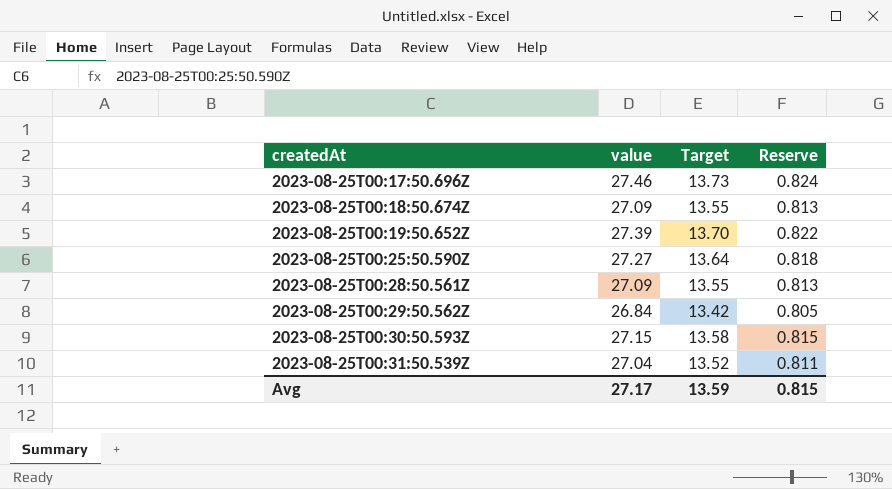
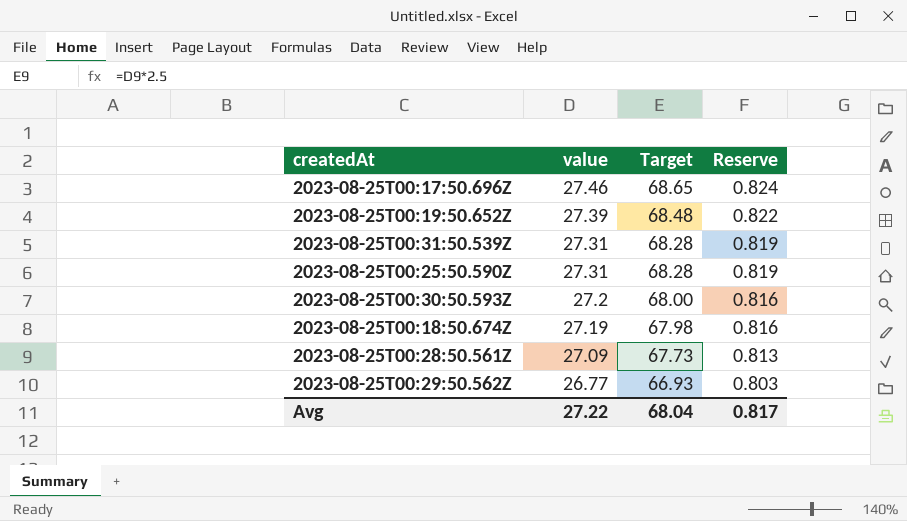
row order: createdAt ascending -> value descending
column Target | formula: [value] * 0.5 -> [value] * 2.5
2023-08-25T00:31:50.539Z | value: 27.04 -> 27.31
2023-08-25T00:31:50.539Z | Reserve: 0.811 -> 0.819
2023-08-25T00:25:50.590Z | value: 27.27 -> 27.31
2023-08-25T00:25:50.590Z | Reserve: 0.818 -> 0.819
2023-08-25T00:30:50.593Z | value: 27.15 -> 27.2
2023-08-25T00:30:50.593Z | Reserve: 0.815 -> 0.816
2023-08-25T00:18:50.674Z | value: 27.09 -> 27.19
2023-08-25T00:18:50.674Z | Reserve: 0.813 -> 0.816
2023-08-25T00:29:50.562Z | value: 26.84 -> 26.77
2023-08-25T00:29:50.562Z | Reserve: 0.805 -> 0.803
Avg | value: 27.17 -> 27.22
Avg | Target: 13.59 -> 68.04
Avg | Reserve: 0.815 -> 0.817

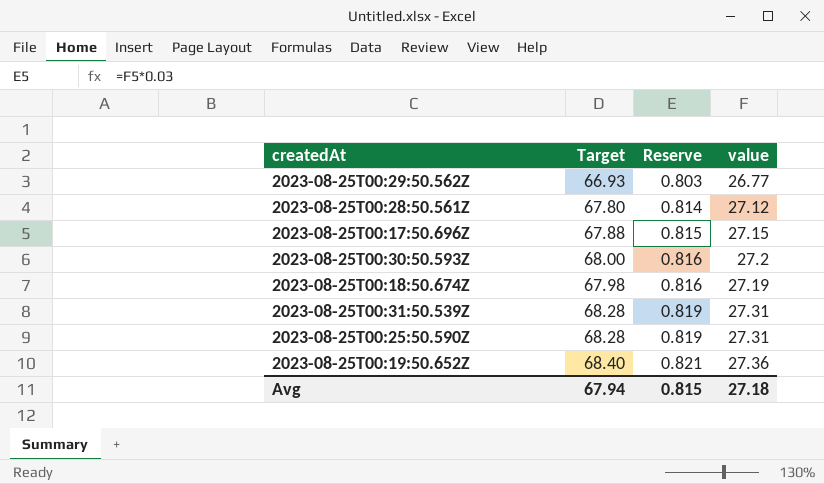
row order: value descending -> Reserve ascending
column value | position: 2 -> 4
2023-08-25T00:28:50.561Z | Target: 67.73 -> 67.80
2023-08-25T00:28:50.561Z | Reserve: 0.813 -> 0.814
2023-08-25T00:28:50.561Z | value: 27.09 -> 27.12
2023-08-25T00:17:50.696Z | Target: 68.65 -> 67.88
2023-08-25T00:17:50.696Z | Reserve: 0.824 -> 0.815
2023-08-25T00:17:50.696Z | value: 27.46 -> 27.15
2023-08-25T00:19:50.652Z | Target: 68.48 -> 68.40
2023-08-25T00:19:50.652Z | Reserve: 0.822 -> 0.821
2023-08-25T00:19:50.652Z | value: 27.39 -> 27.36
Avg | Target: 68.04 -> 67.94
Avg | Reserve: 0.817 -> 0.815
Avg | value: 27.22 -> 27.18

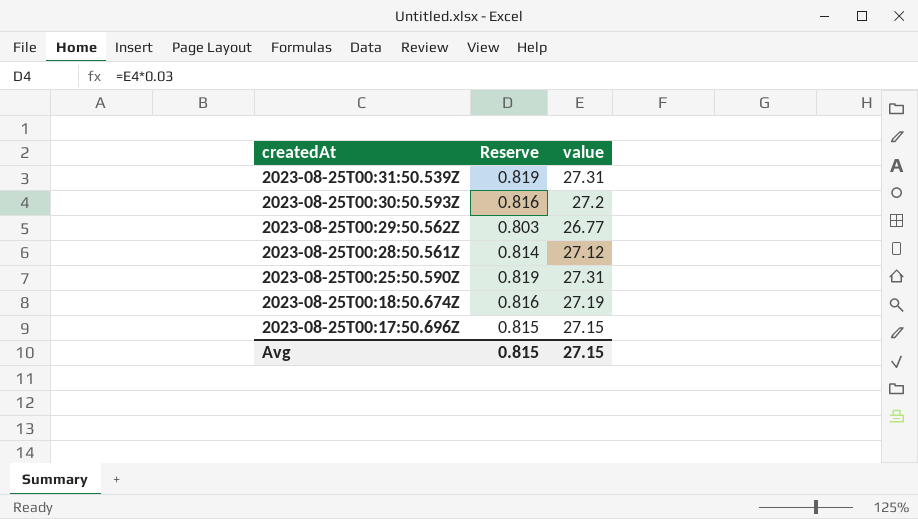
row order: Reserve ascending -> createdAt descending
column Target | formula: [value] * 2.5 -> none
row 2023-08-25T00:19:50.652Z: 68.40 | 0.821 | 27.36 -> none
Avg | value: 27.18 -> 27.15

